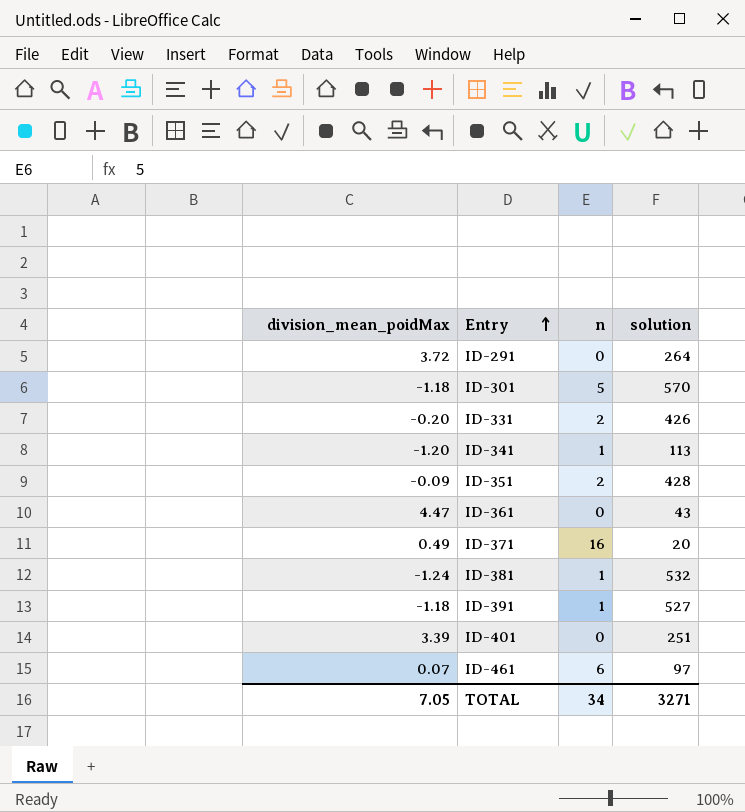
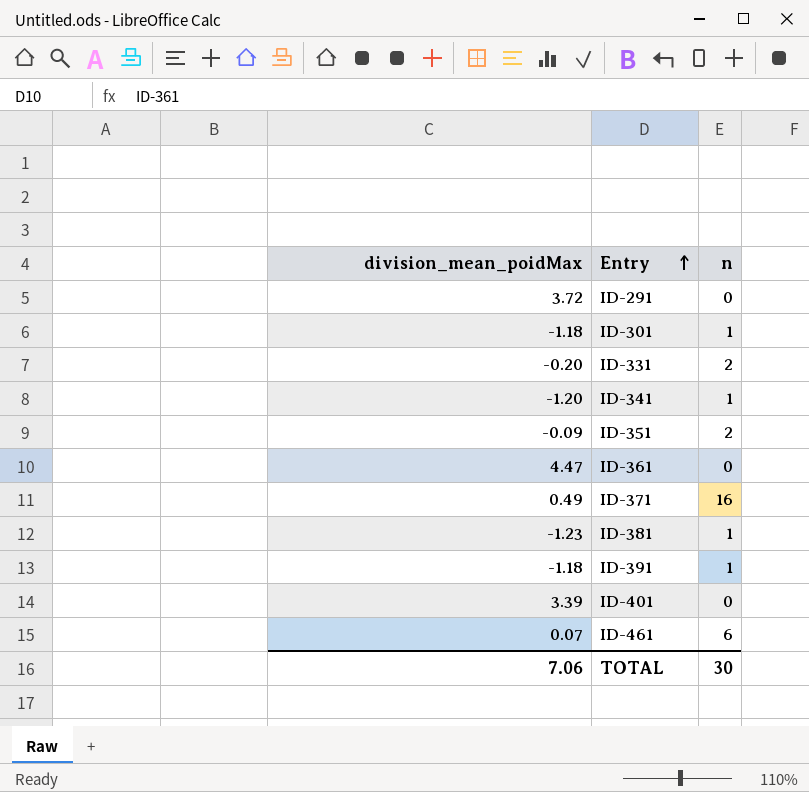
column solution | position: 4 -> none
ID-301 | n: 5 -> 1
ID-381 | division_mean_poidMax: -1.24 -> -1.23
TOTAL | division_mean_poidMax: 7.05 -> 7.06
TOTAL | n: 34 -> 30

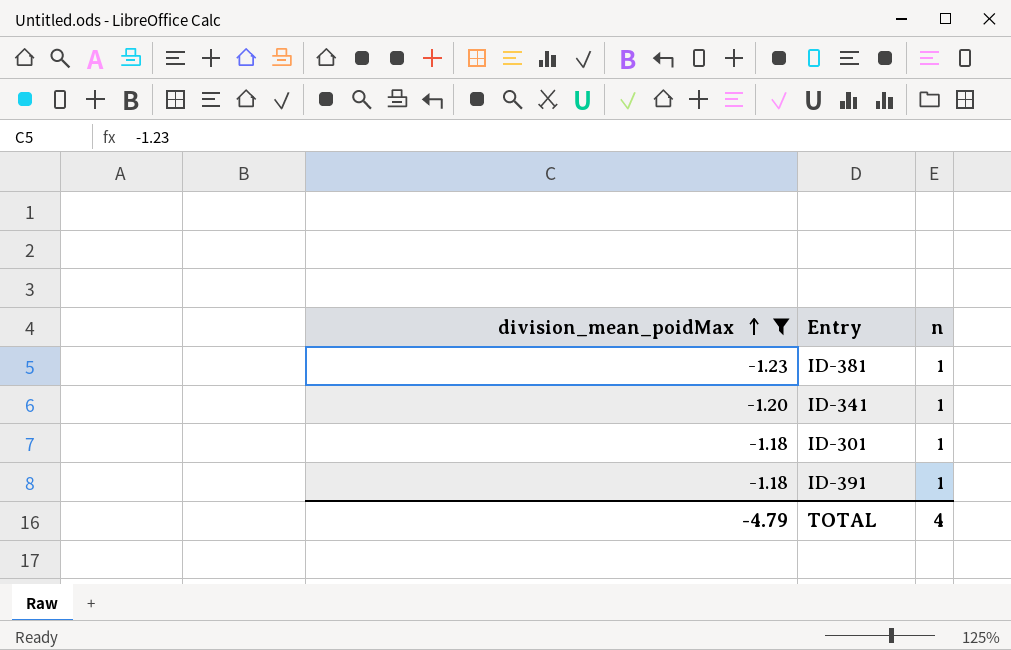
filter: none -> division_mean_poidMax <= -1.18
row order: Entry ascending -> division_mean_poidMax ascending
TOTAL | division_mean_poidMax: 7.06 -> -4.79
TOTAL | n: 30 -> 4

